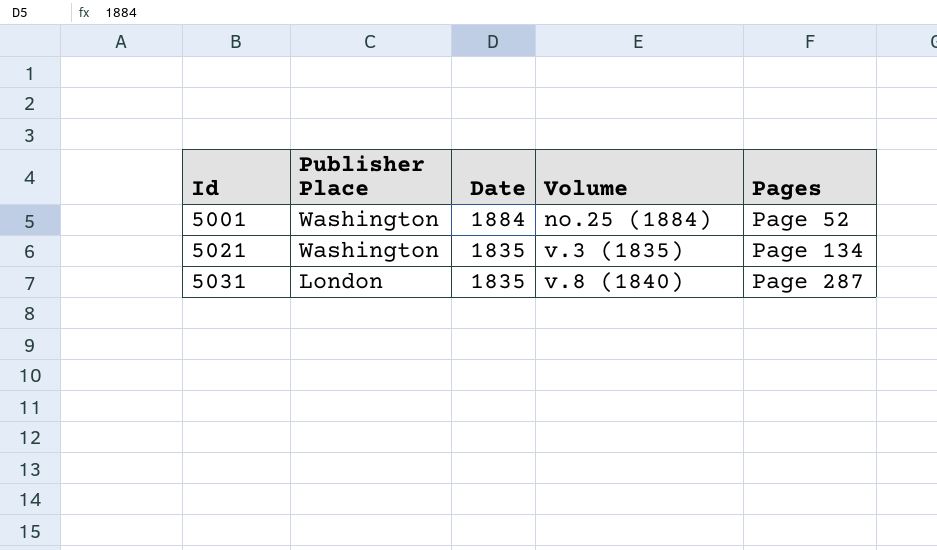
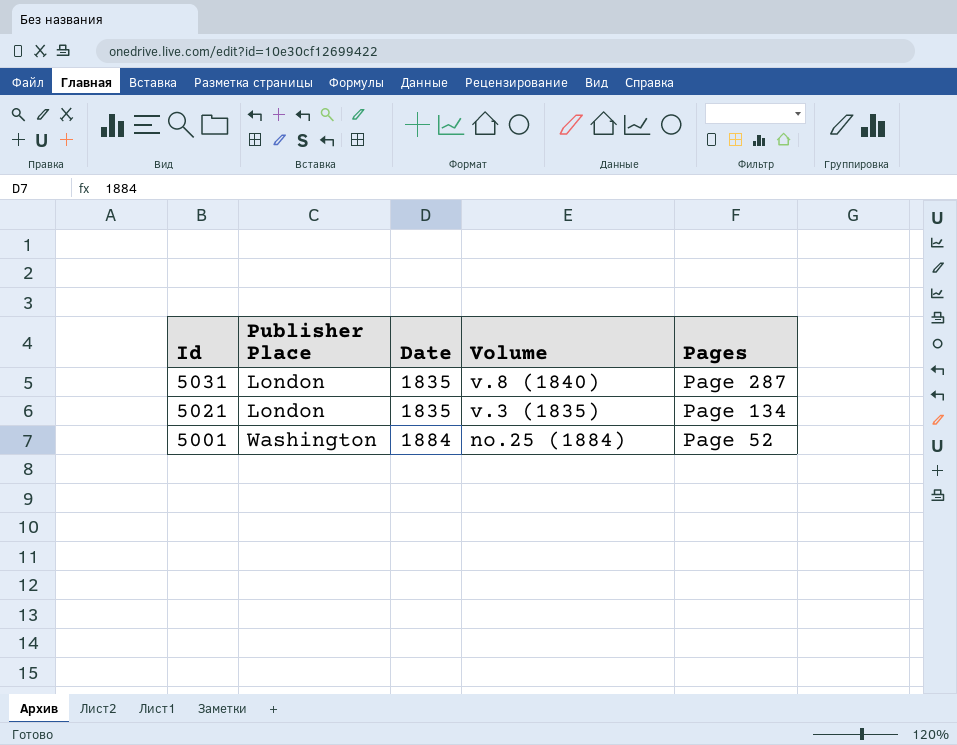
row order: Id ascending -> Id descending
5021 | Publisher Place: Washington -> London

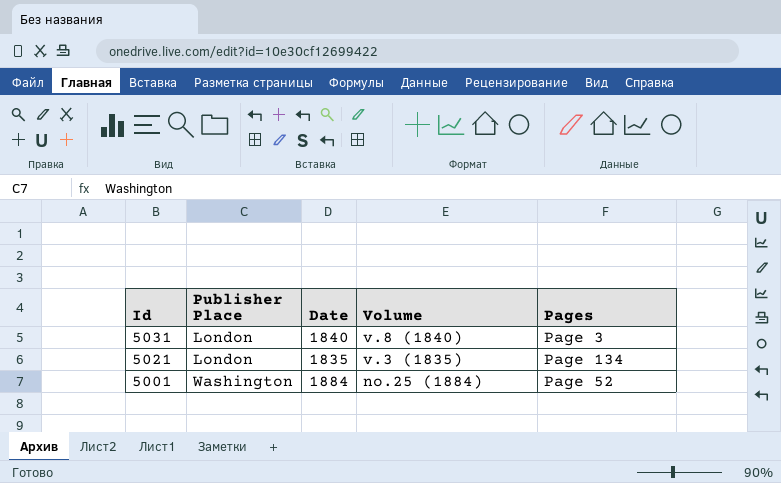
5031 | Date: 1835 -> 1840
5031 | Pages: Page 287 -> Page 3

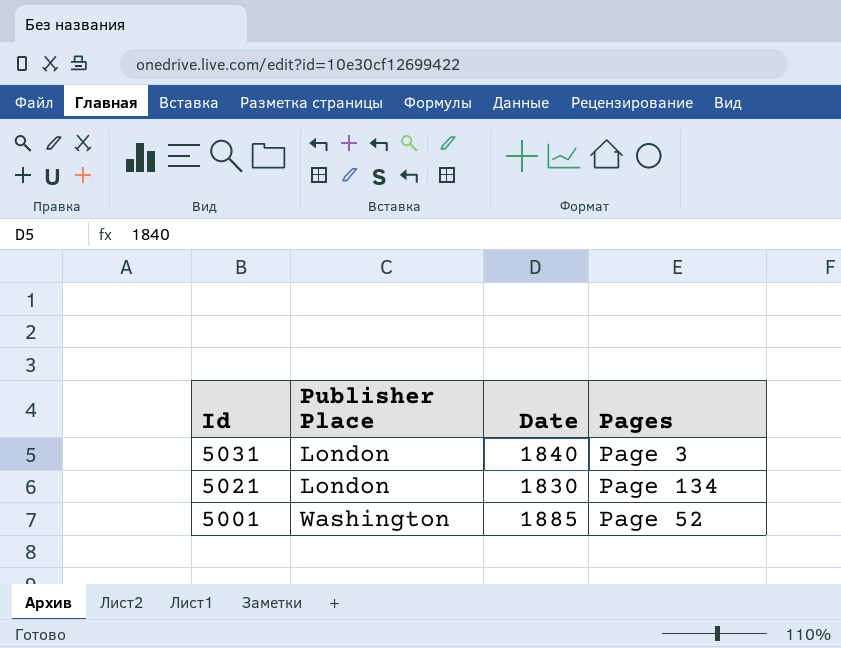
column Volume | position: 4 -> none
5021 | Date: 1835 -> 1830
5001 | Date: 1884 -> 1885

